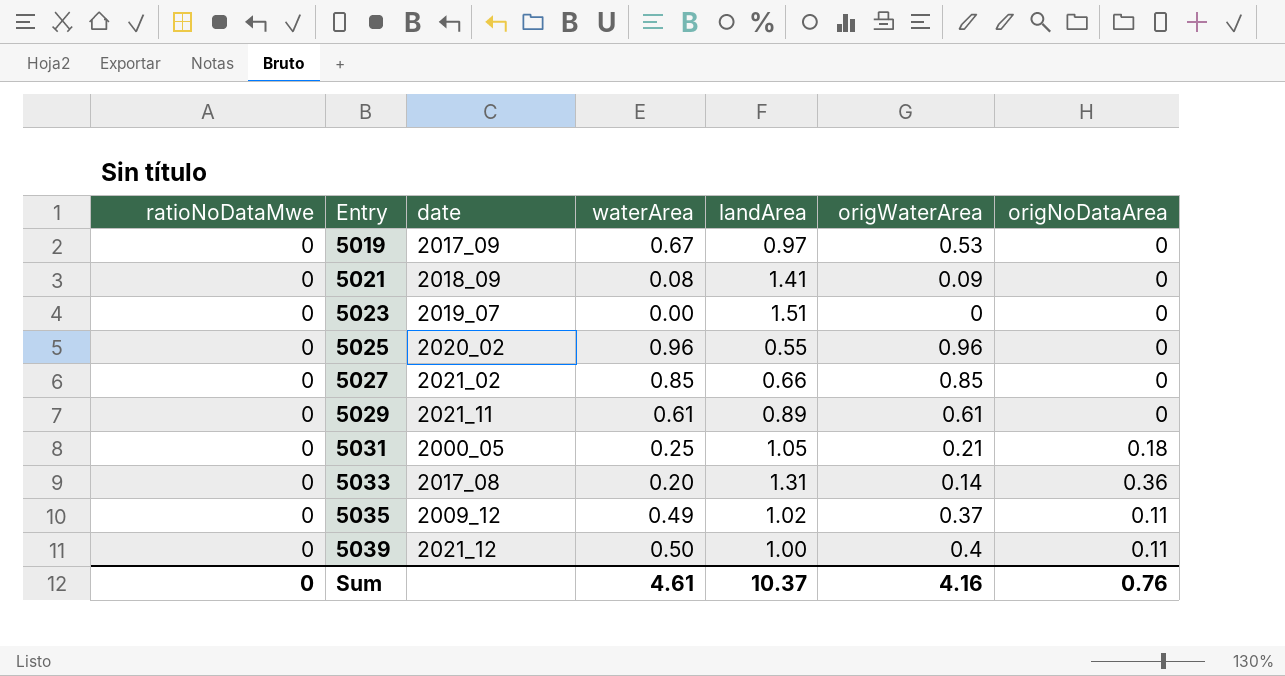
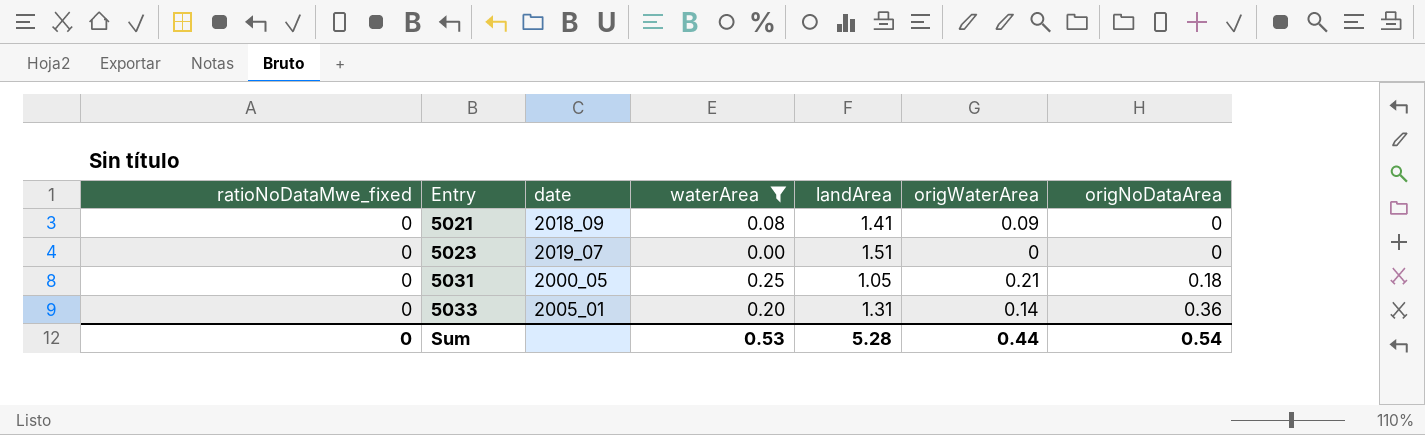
filter: none -> waterArea <= 0.25
column name: ratioNoDataMwe -> ratioNoDataMwe_fixed
5033 | date: 2017_08 -> 2005_01
Sum | waterArea: 4.61 -> 0.53
Sum | landArea: 10.37 -> 5.28
Sum | origWaterArea: 4.16 -> 0.44
Sum | origNoDataArea: 0.76 -> 0.54

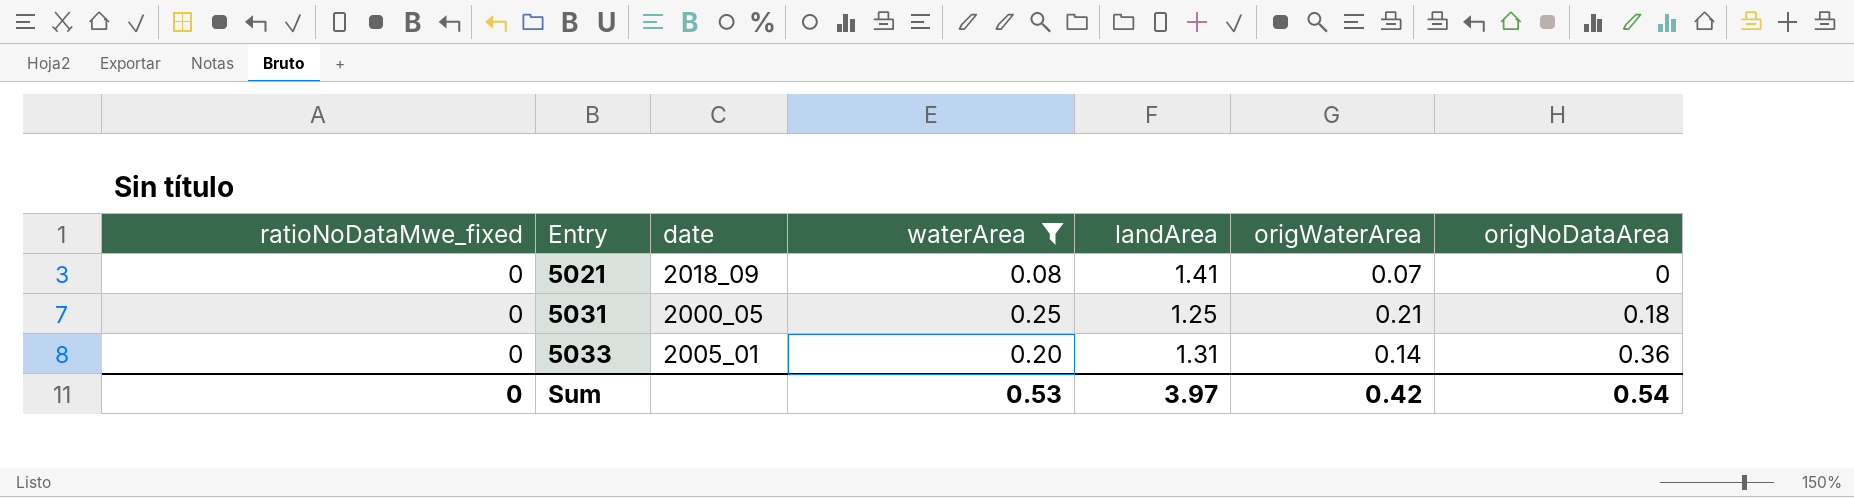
row 5023: 0 | 2019_07 | 0.00 | 1.51 | 0 | 0 -> none
5021 | origWaterArea: 0.09 -> 0.07
5031 | landArea: 1.05 -> 1.25
Sum | landArea: 5.28 -> 3.97
Sum | origWaterArea: 0.44 -> 0.42

